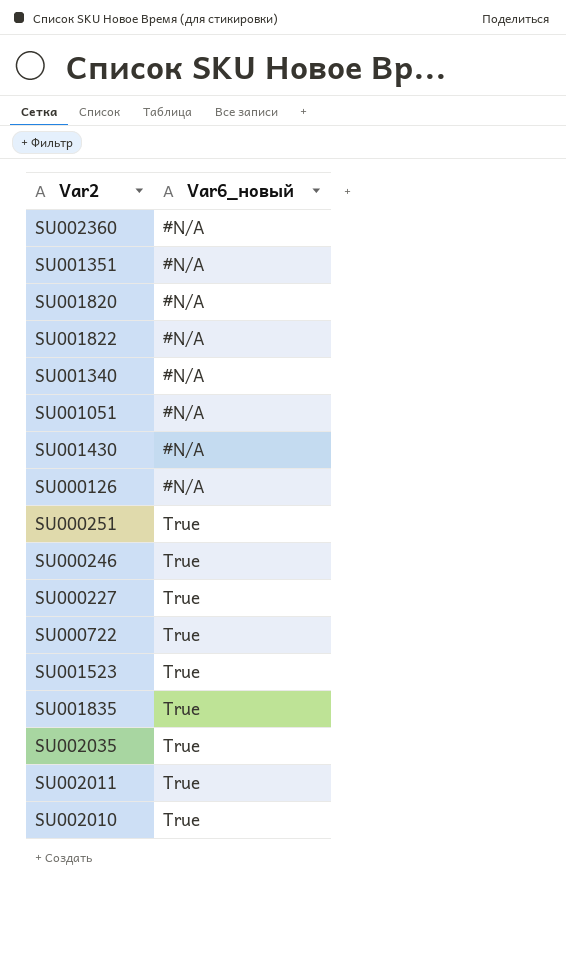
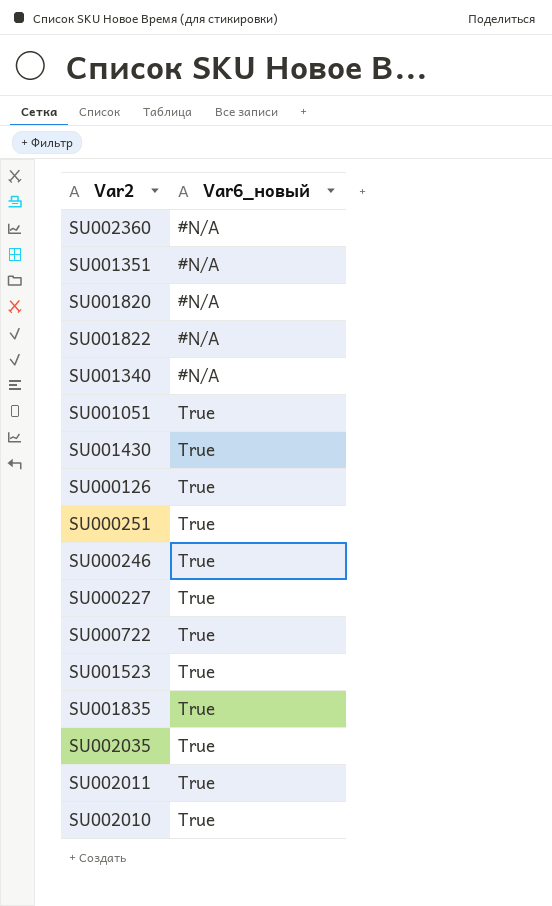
SU001051 | Var6_новый: #N/A -> True
SU001430 | Var6_новый: #N/A -> True
SU000126 | Var6_новый: #N/A -> True

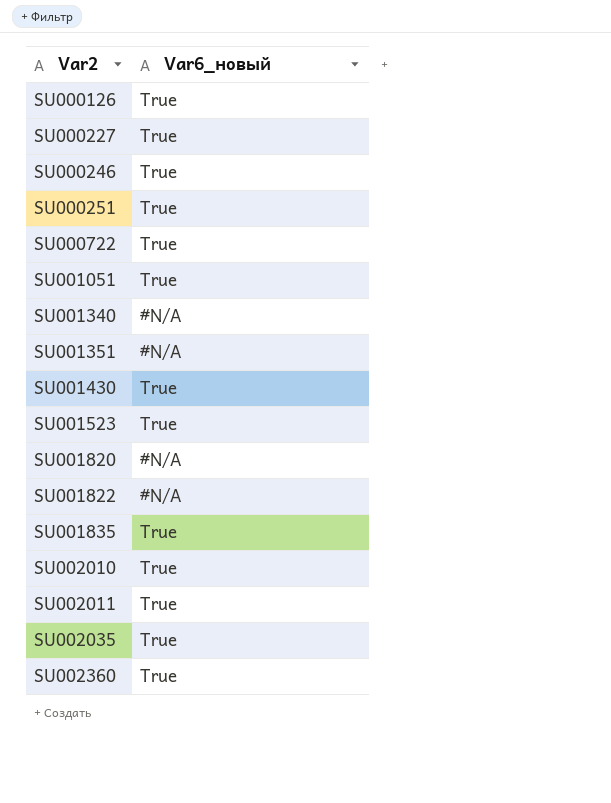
row order: Var6_новый ascending -> Var2 ascending
SU002360 | Var6_новый: #N/A -> True

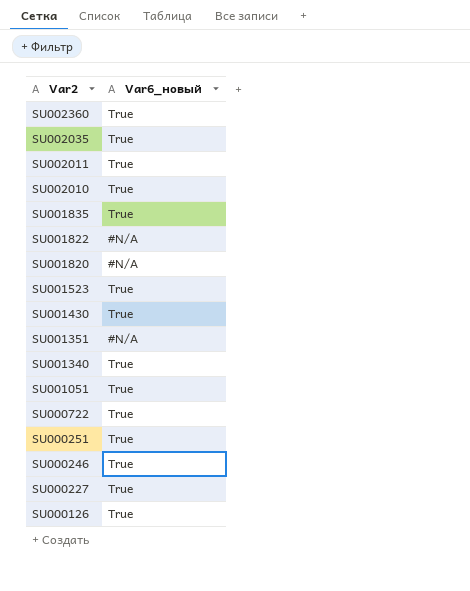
row order: Var2 ascending -> Var2 descending
SU001340 | Var6_новый: #N/A -> True

